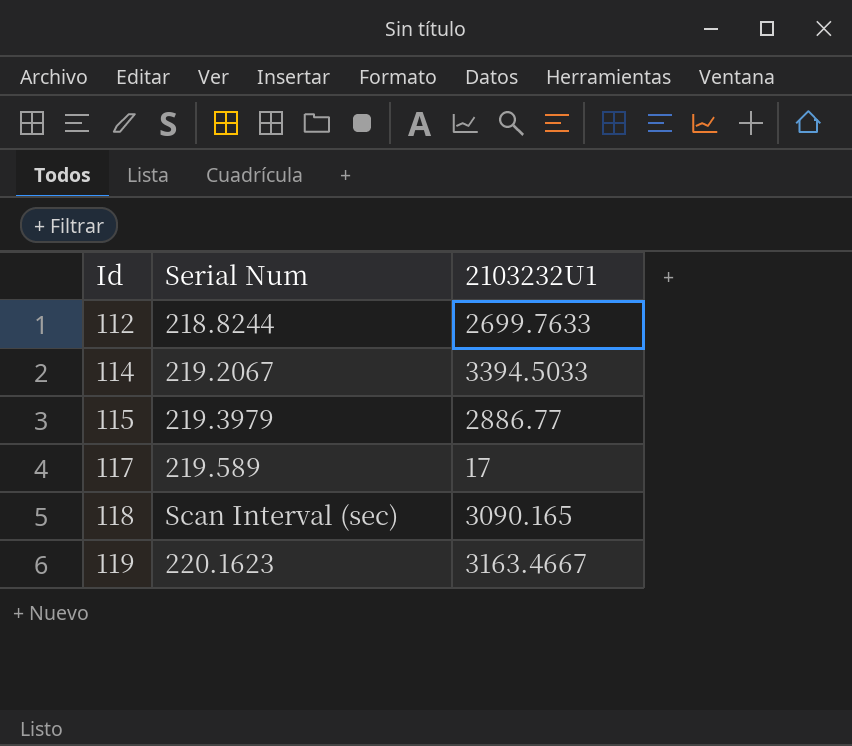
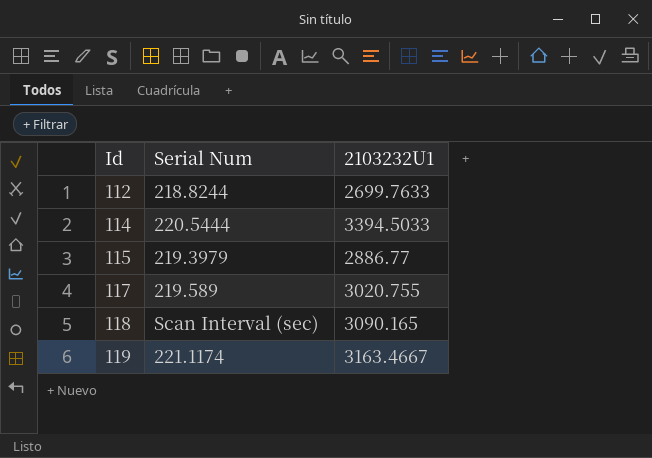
114 | Serial Num: 219.2067 -> 220.5444
117 | 2103232U1: 17 -> 3020.755
119 | Serial Num: 220.1623 -> 221.1174

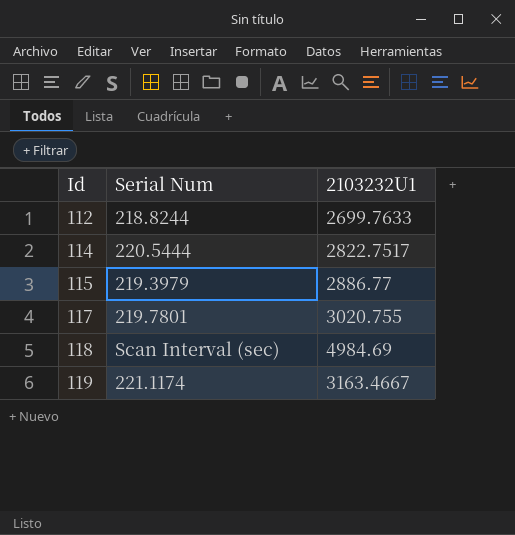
114 | 2103232U1: 3394.5033 -> 2822.7517
117 | Serial Num: 219.589 -> 219.7801
118 | 2103232U1: 3090.165 -> 4984.69

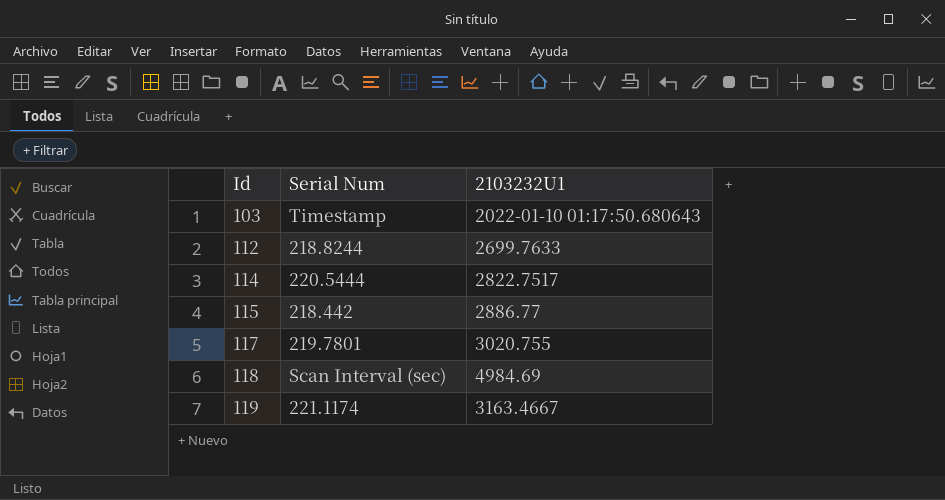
row 103: none -> Timestamp | 2022-01-10 01:17:50.680643
115 | Serial Num: 219.3979 -> 218.442

